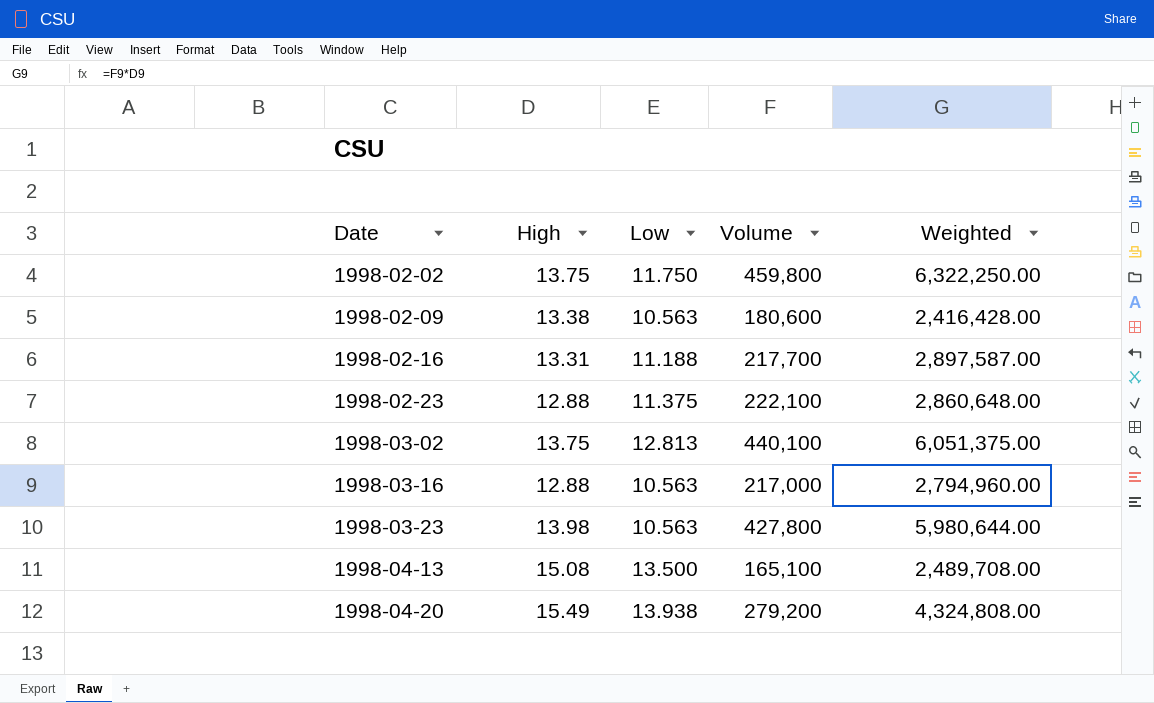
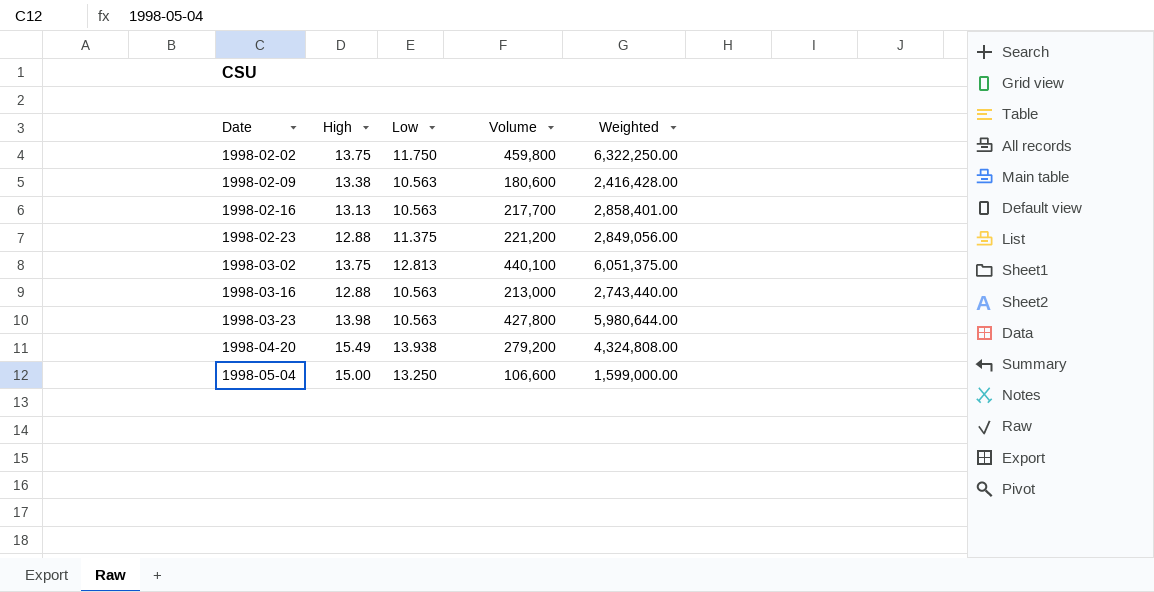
row 1998-04-13: 15.08 | 13.500 | 165,100 | 2,489,708.00 -> none
1998-02-16 | High: 13.31 -> 13.13
1998-02-16 | Low: 11.188 -> 10.563
1998-02-16 | Weighted: 2,897,587.00 -> 2,858,401.00
1998-02-23 | Volume: 222,100 -> 221,200
1998-02-23 | Weighted: 2,860,648.00 -> 2,849,056.00
1998-03-16 | Volume: 217,000 -> 213,000
1998-03-16 | Weighted: 2,794,960.00 -> 2,743,440.00
row 1998-05-04: none -> 15.00 | 13.250 | 106,600 | 1,599,000.00

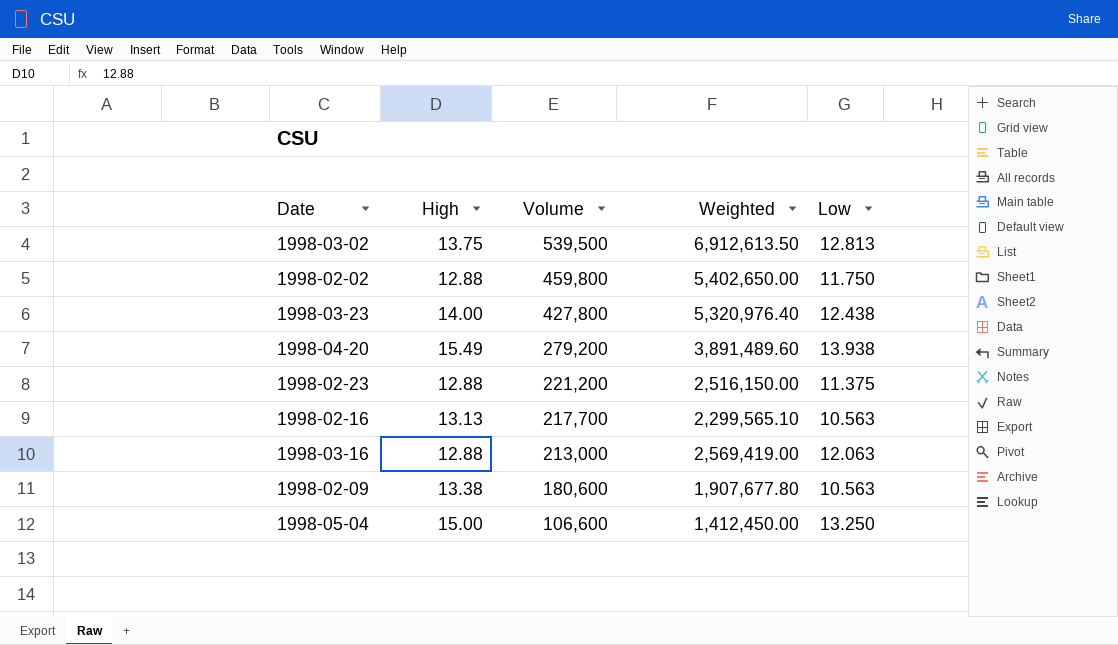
row order: Date ascending -> Volume descending
column Weighted | formula: [High] * [Volume] -> [Volume] * [Low]
column Low | position: 3 -> 5
1998-03-02 | Volume: 440,100 -> 539,500
1998-02-02 | High: 13.75 -> 12.88
1998-03-23 | High: 13.98 -> 14.00
1998-03-23 | Low: 10.563 -> 12.438
1998-03-16 | Low: 10.563 -> 12.063

